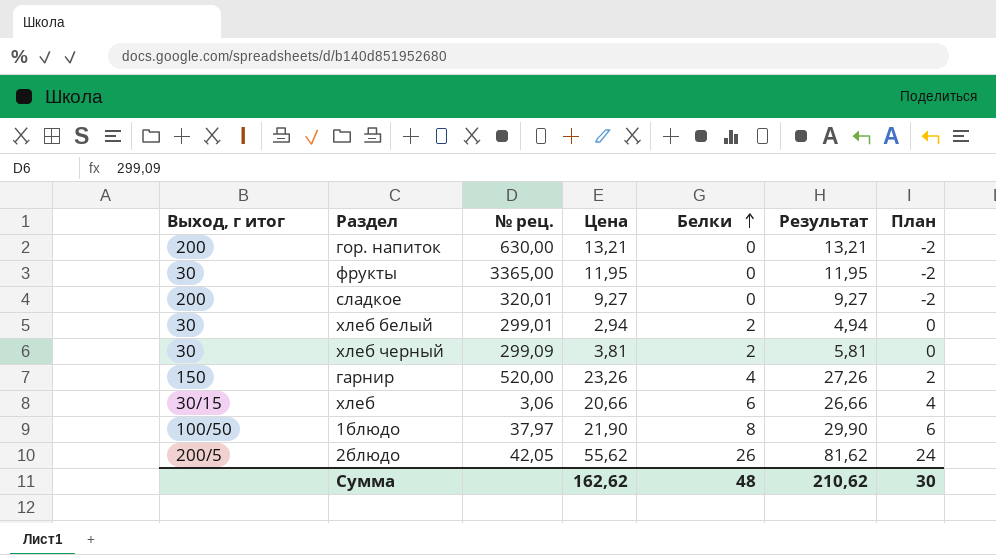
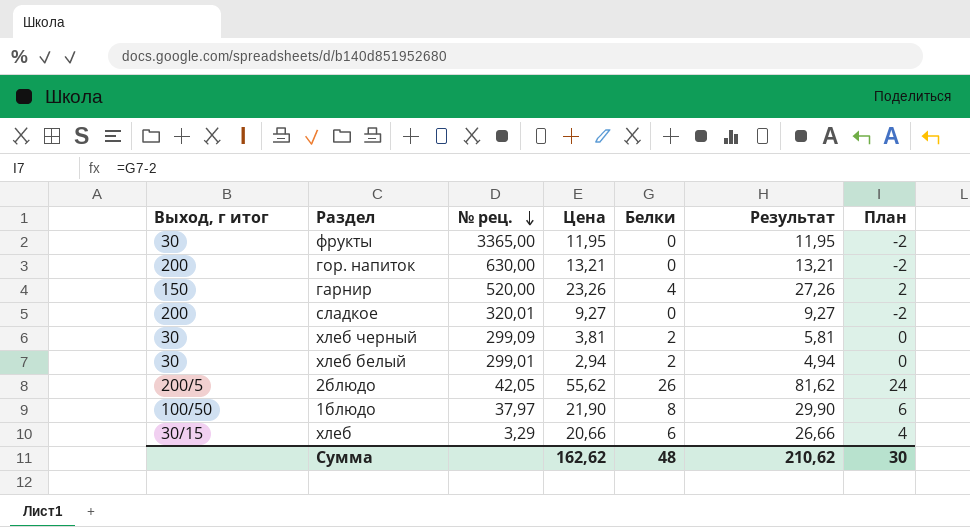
row order: Белки ascending -> № рец. descending
хлеб | № рец.: 3,06 -> 3,29

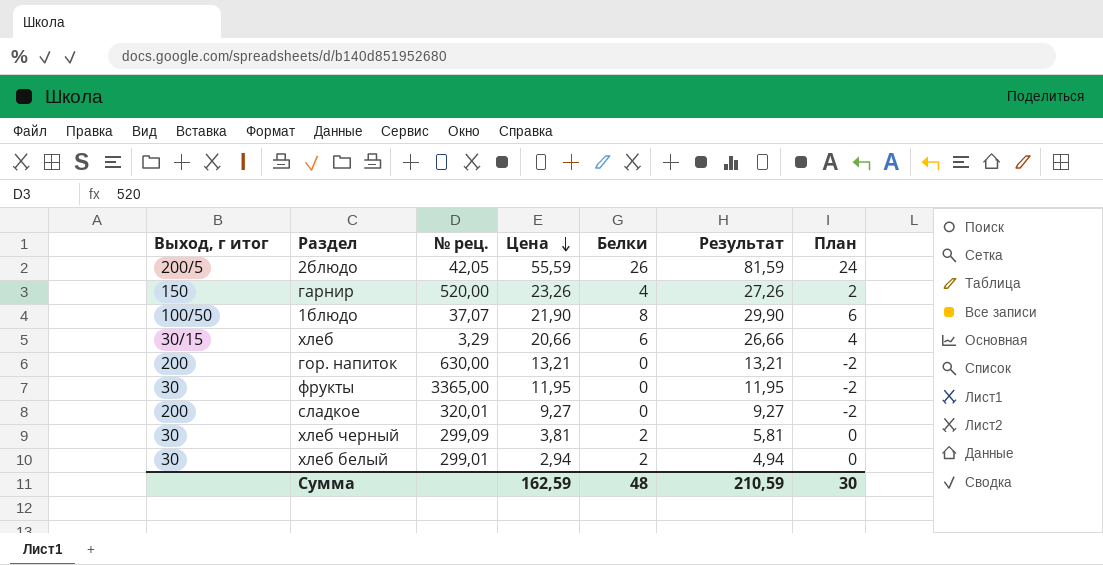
row order: № рец. descending -> Цена descending
2блюдо | Цена: 55,62 -> 55,59
2блюдо | Результат: 81,62 -> 81,59
1блюдо | № рец.: 37,97 -> 37,07
Сумма | Цена: 162,62 -> 162,59
Сумма | Результат: 210,62 -> 210,59

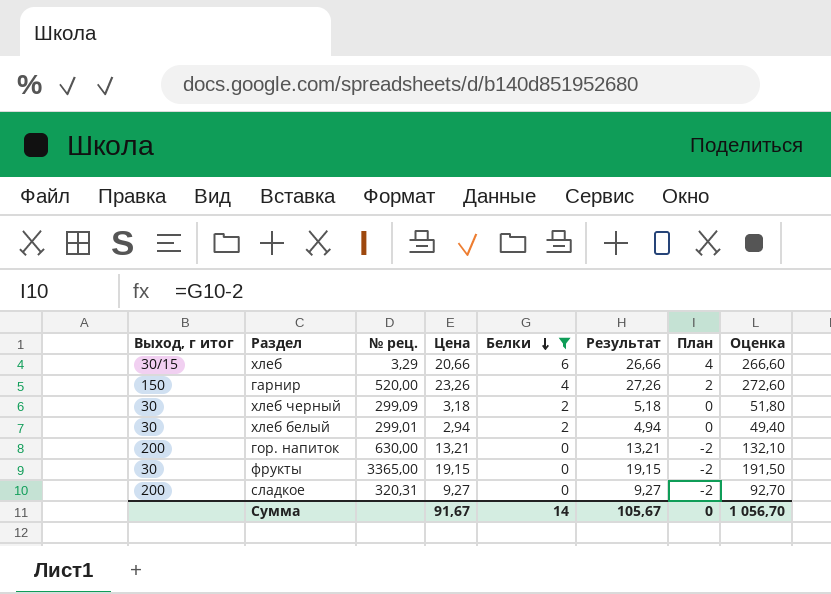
filter: none -> Белки <= 6
row order: Цена descending -> Белки descending
column Оценка | formula: none -> [Результат] * 10
хлеб черный | Цена: 3,81 -> 3,18
хлеб черный | Результат: 5,81 -> 5,18
фрукты | Цена: 11,95 -> 19,15
фрукты | Результат: 11,95 -> 19,15
сладкое | № рец.: 320,01 -> 320,31
Сумма | Цена: 162,59 -> 91,67
Сумма | Белки: 48 -> 14
Сумма | Результат: 210,59 -> 105,67
Сумма | План: 30 -> 0

